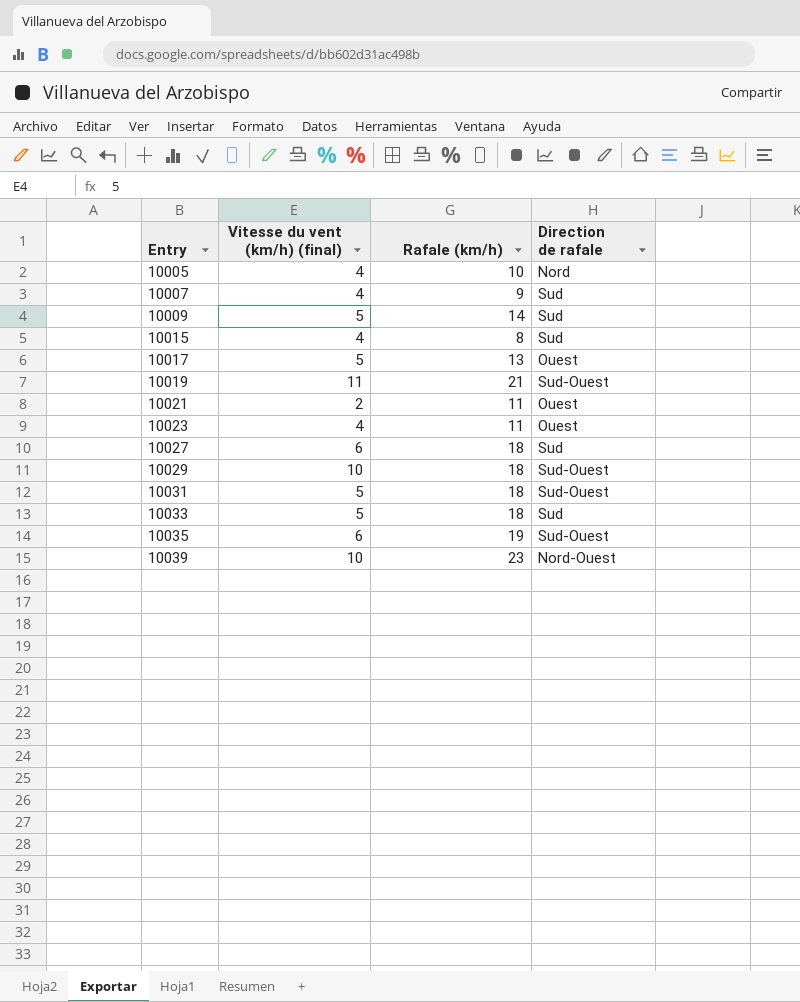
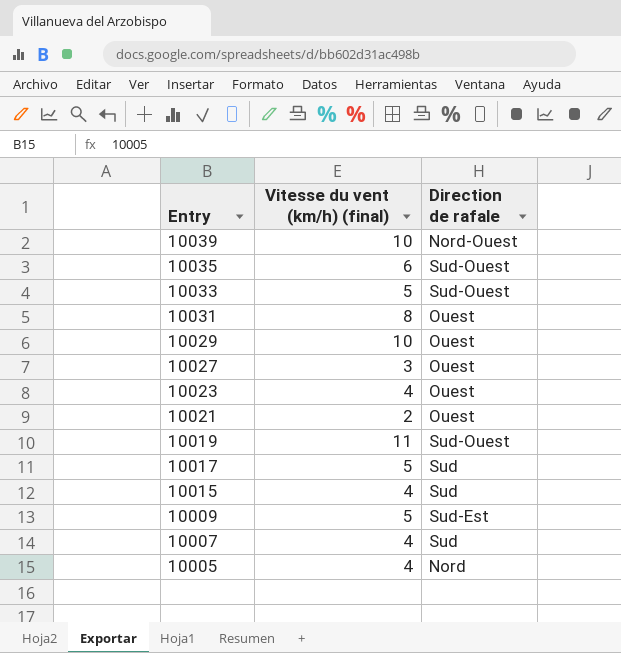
row order: Entry ascending -> Entry descending
column Rafale (km/h) | position: 3 -> none
10033 | Direction de rafale: Sud -> Sud-Ouest
10031 | Vitesse du vent (km/h) (final): 5 -> 8
10031 | Direction de rafale: Sud-Ouest -> Ouest
10029 | Direction de rafale: Sud-Ouest -> Ouest
10027 | Vitesse du vent (km/h) (final): 6 -> 3
10027 | Direction de rafale: Sud -> Ouest
10017 | Direction de rafale: Ouest -> Sud
10009 | Direction de rafale: Sud -> Sud-Est

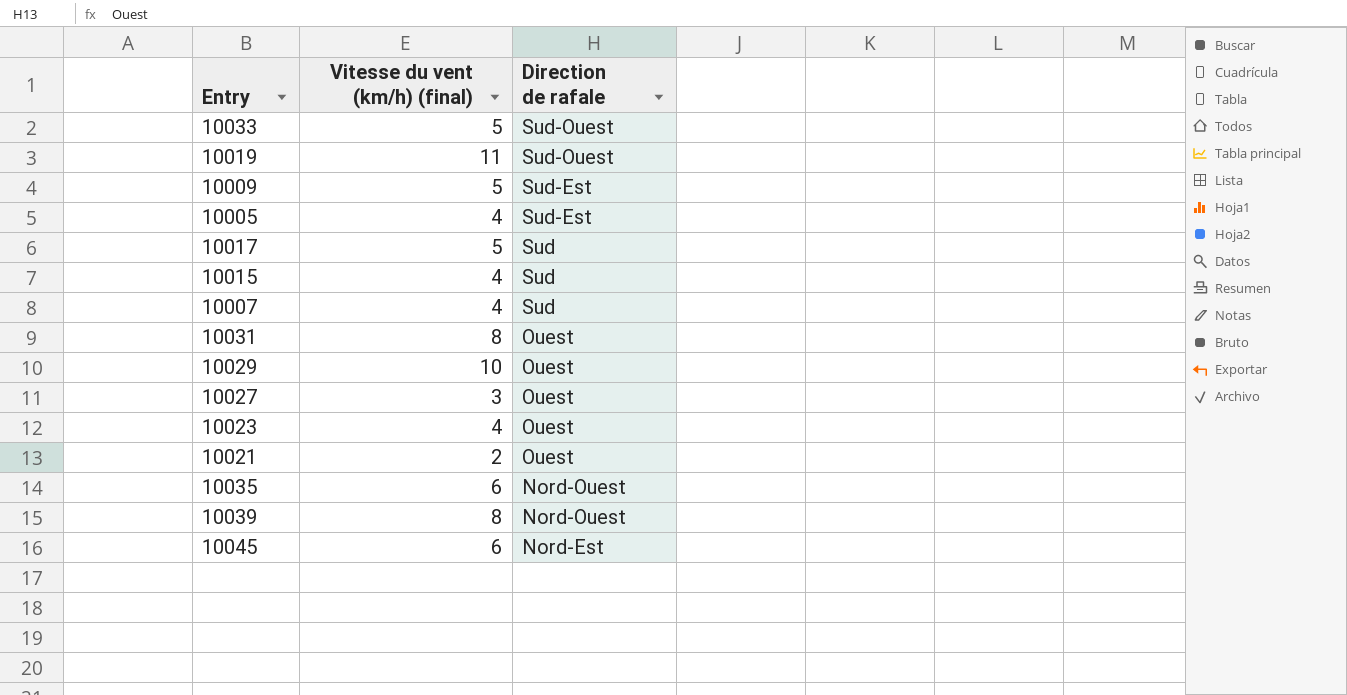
row order: Entry descending -> Direction de rafale descending
10005 | Direction de rafale: Nord -> Sud-Est
10035 | Direction de rafale: Sud-Ouest -> Nord-Ouest
10039 | Vitesse du vent (km/h) (final): 10 -> 8
row 10045: none -> 6 | Nord-Est

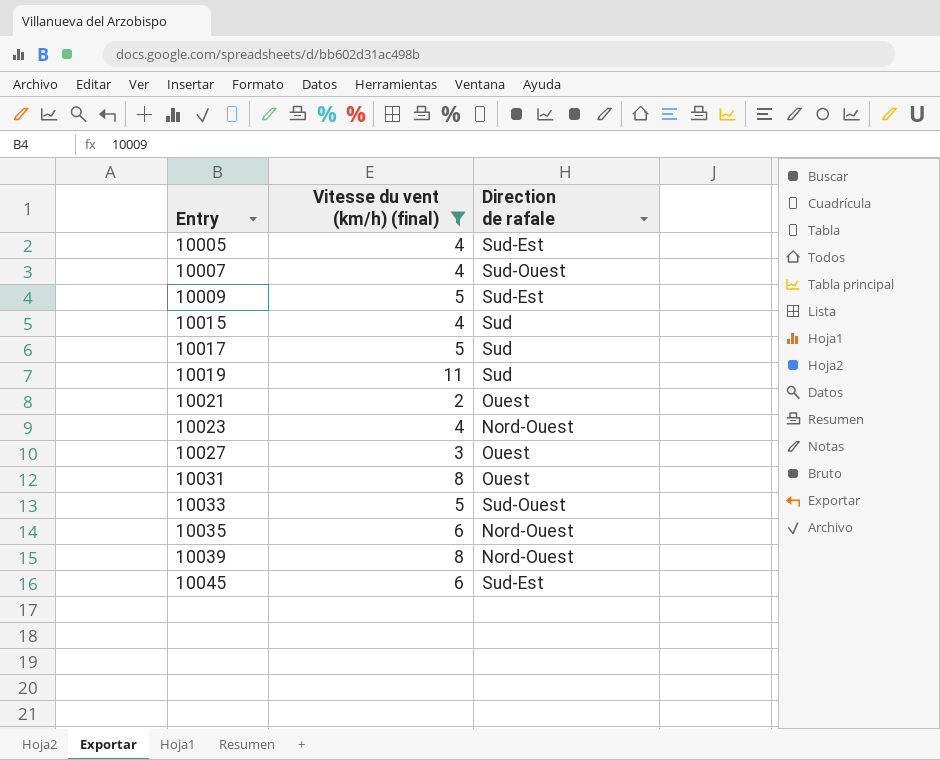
filter: none -> Vitesse du vent (km/h) (final) != 10
row order: Direction de rafale descending -> Entry ascending
10007 | Direction de rafale: Sud -> Sud-Ouest
10019 | Direction de rafale: Sud-Ouest -> Sud
10023 | Direction de rafale: Ouest -> Nord-Ouest
10045 | Direction de rafale: Nord-Est -> Sud-Est

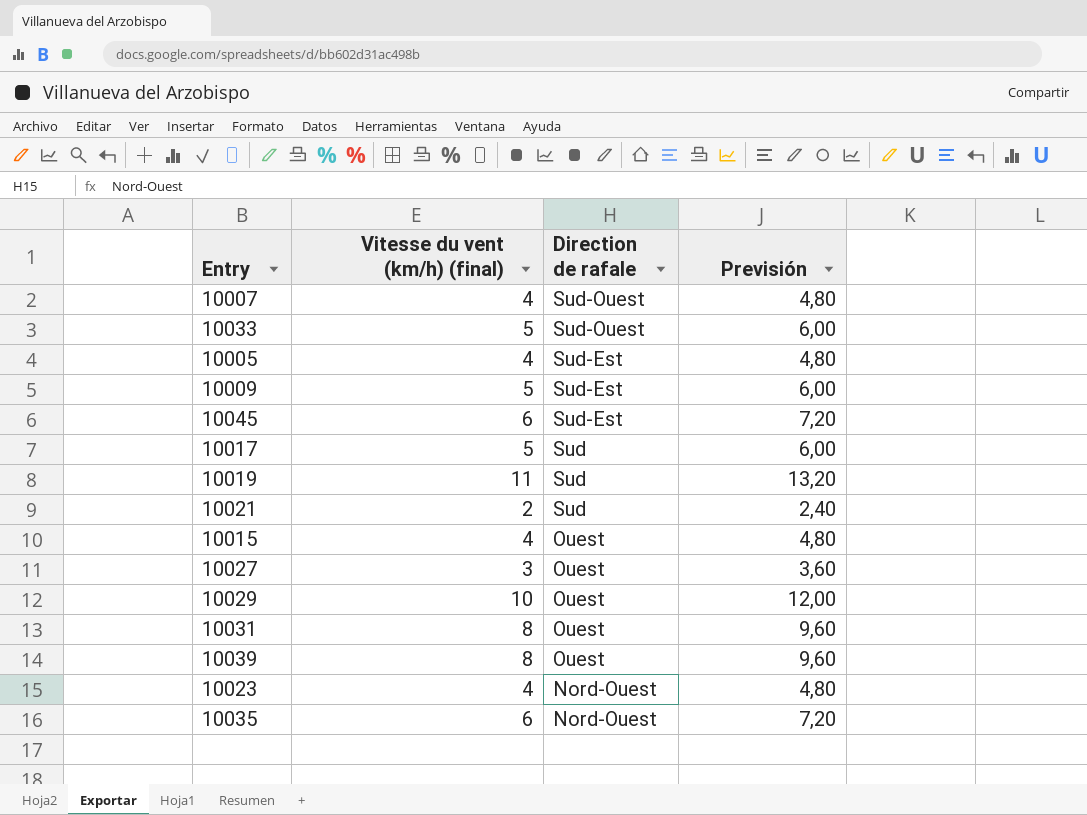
filter: Vitesse du vent (km/h) (final) != 10 -> none
row order: Entry ascending -> Direction de rafale descending
column Previsión | formula: none -> [Vitesse du vent (km/h) (final)] * 1,2
10021 | Direction de rafale: Ouest -> Sud
10015 | Direction de rafale: Sud -> Ouest
10039 | Direction de rafale: Nord-Ouest -> Ouest

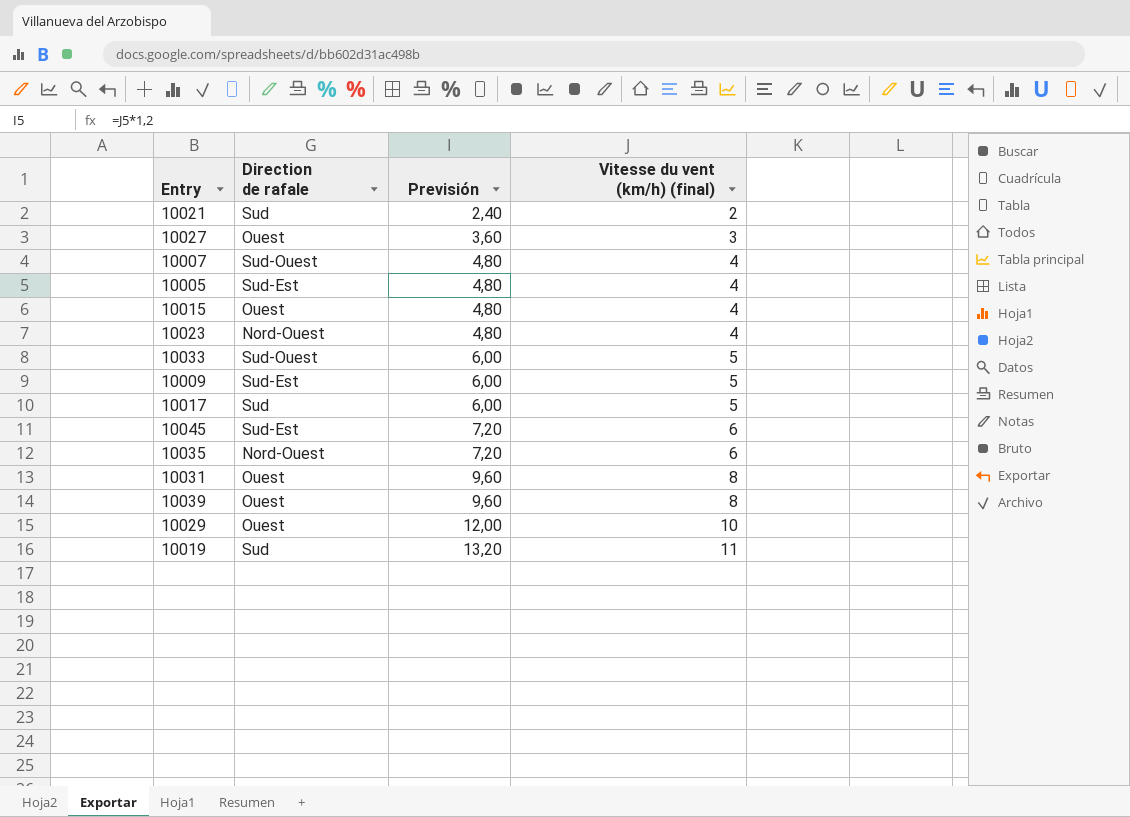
row order: Direction de rafale descending -> Previsión ascending
column Vitesse du vent (km/h) (final) | position: 2 -> 4

